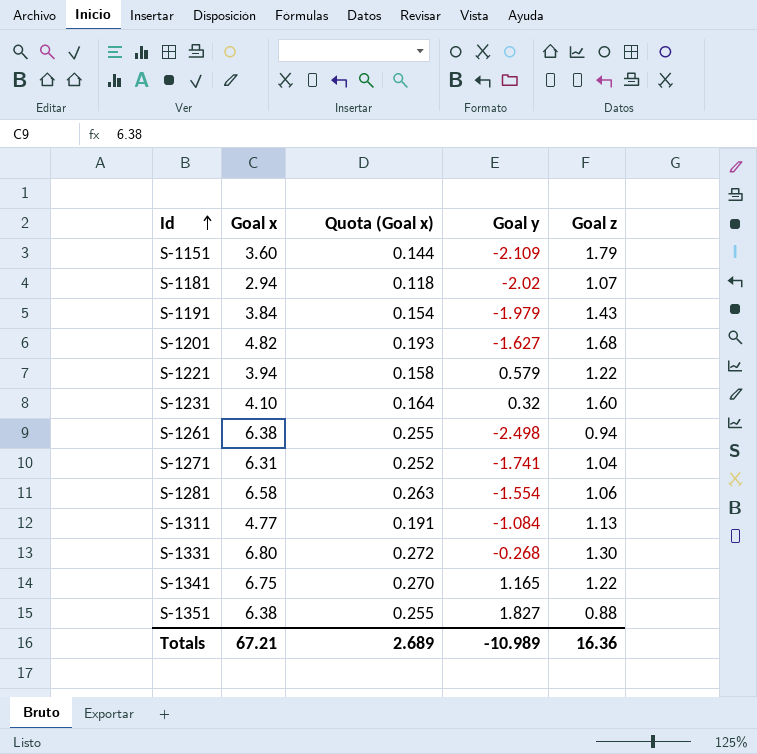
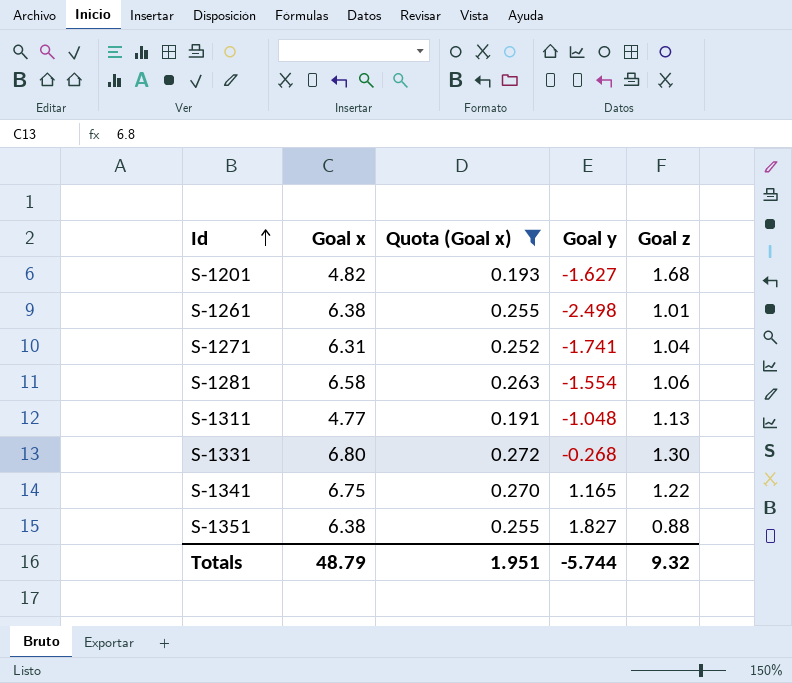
filter: none -> Quota (Goal x) >= 0.191
S-1261 | Goal z: 0.94 -> 1.01
S-1311 | Goal y: -1.084 -> -1.048
Totals | Goal x: 67.21 -> 48.79
Totals | Quota (Goal x): 2.689 -> 1.951
Totals | Goal y: -10.989 -> -5.744
Totals | Goal z: 16.36 -> 9.32

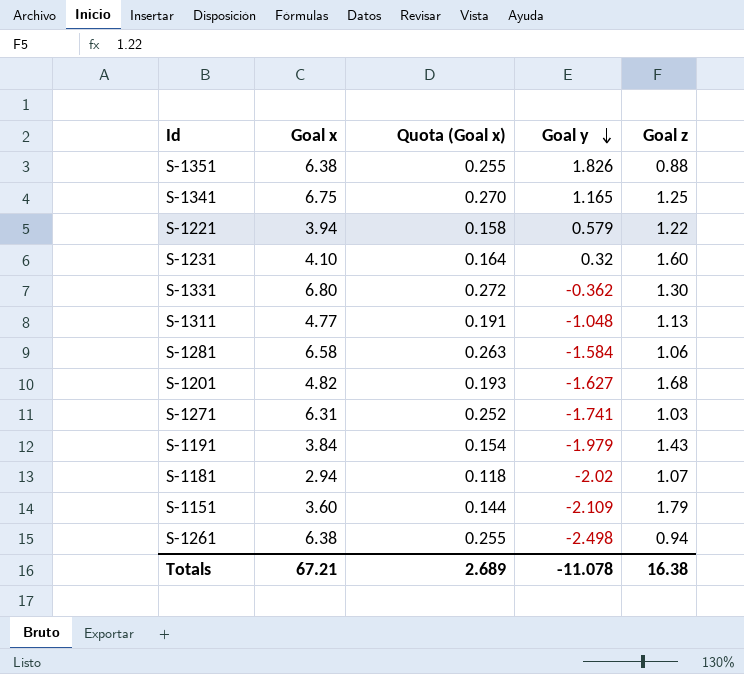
filter: Quota (Goal x) >= 0.191 -> none
row order: Id ascending -> Goal y descending
S-1351 | Goal y: 1.827 -> 1.826
S-1341 | Goal z: 1.22 -> 1.25
S-1331 | Goal y: -0.268 -> -0.362
S-1281 | Goal y: -1.554 -> -1.584
S-1271 | Goal z: 1.04 -> 1.03
S-1261 | Goal z: 1.01 -> 0.94
Totals | Goal x: 48.79 -> 67.21
Totals | Quota (Goal x): 1.951 -> 2.689
Totals | Goal y: -5.744 -> -11.078
Totals | Goal z: 9.32 -> 16.38

